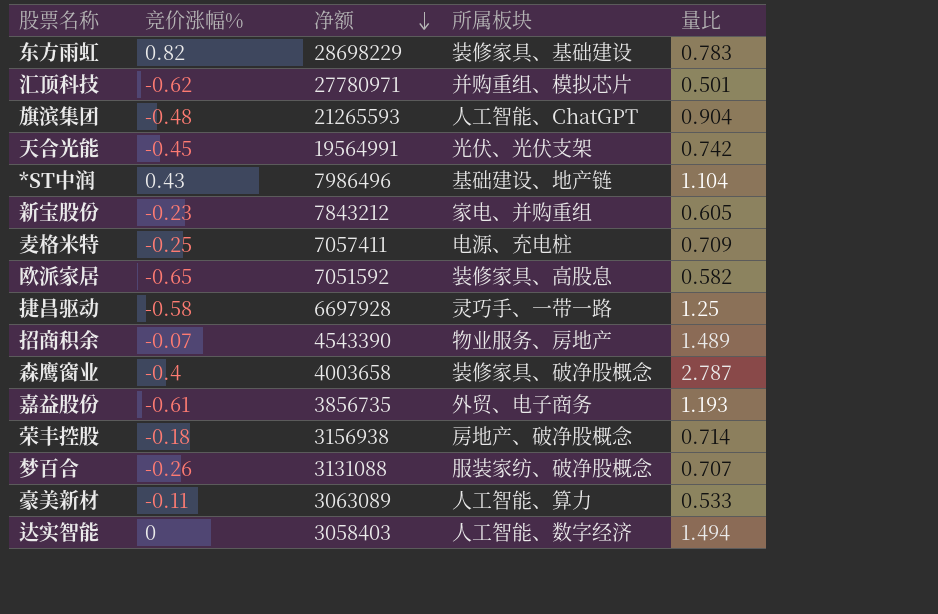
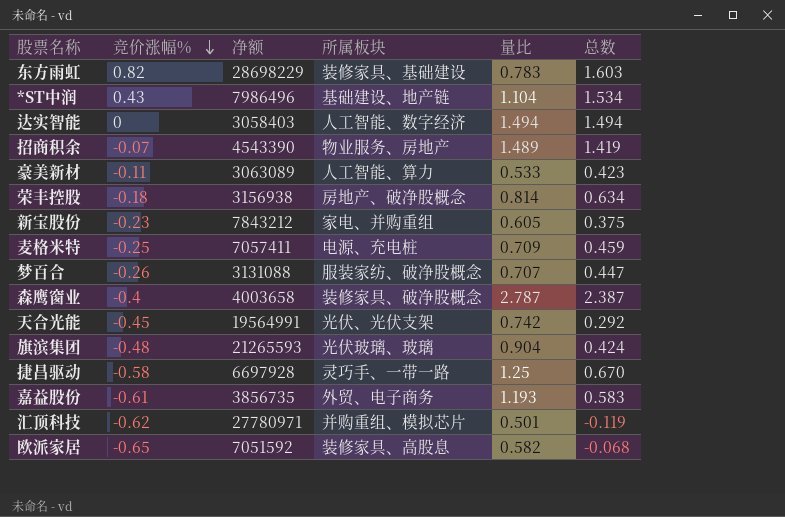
row order: 净额 descending -> 竞价涨幅% descending
column 总数 | formula: none -> [竞价涨幅%] + [量比]
荣丰控股 | 量比: 0.714 -> 0.814
旗滨集团 | 所属板块: 人工智能、ChatGPT -> 光伏玻璃、玻璃

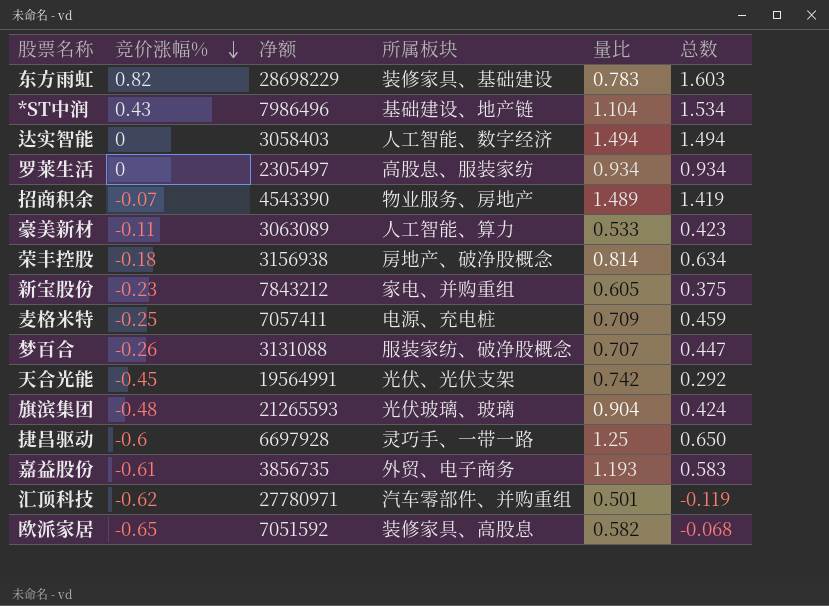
row 森鹰窗业: -0.4 | 4003658 | 装修家具、破净股概念 | 2.787 | 2.387 -> none
row 罗莱生活: none -> 0 | 2305497 | 高股息、服装家纺 | 0.934 | 0.934
捷昌驱动 | 竞价涨幅%: -0.58 -> -0.6
捷昌驱动 | 总数: 0.670 -> 0.650
汇顶科技 | 所属板块: 并购重组、模拟芯片 -> 汽车零部件、并购重组

